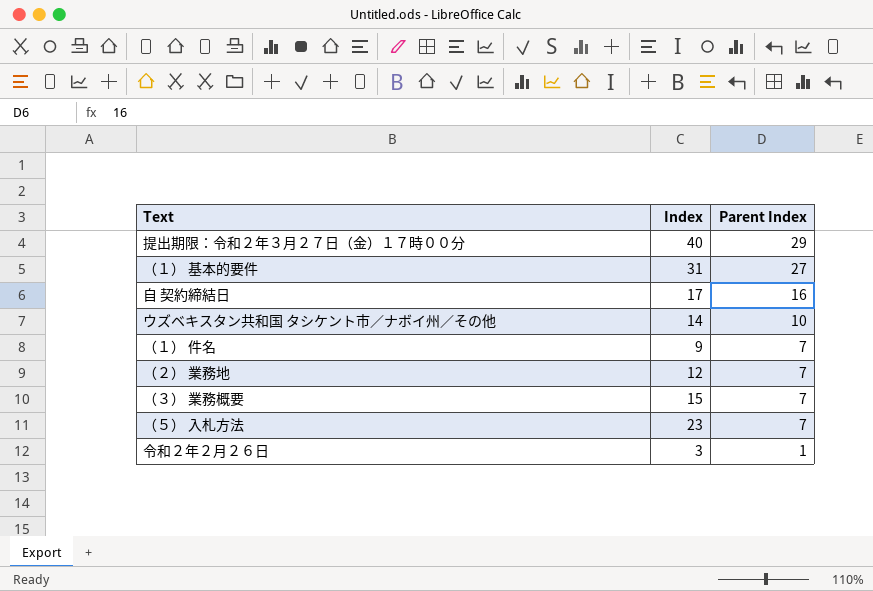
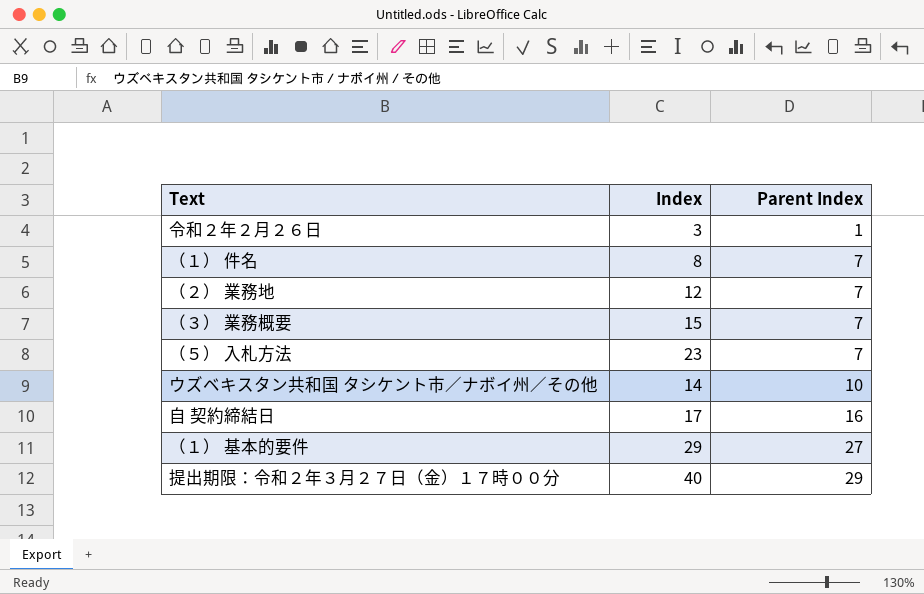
row order: Parent Index descending -> Parent Index ascending
（１） 件名 | Index: 9 -> 8
（１） 基本的要件 | Index: 31 -> 29

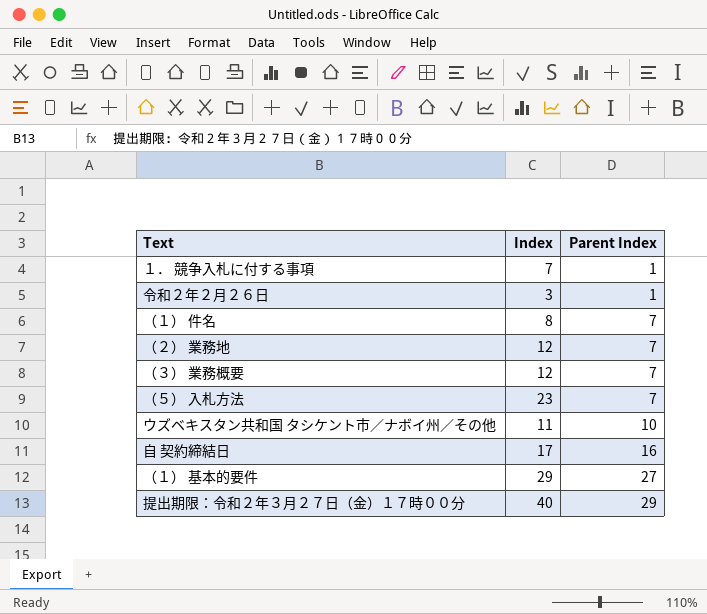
row １． 競争入札に付する事項: none -> 7 | 1
（３） 業務概要 | Index: 15 -> 12
ウズベキスタン共和国 タシケント市／ナボイ州／その他 | Index: 14 -> 11

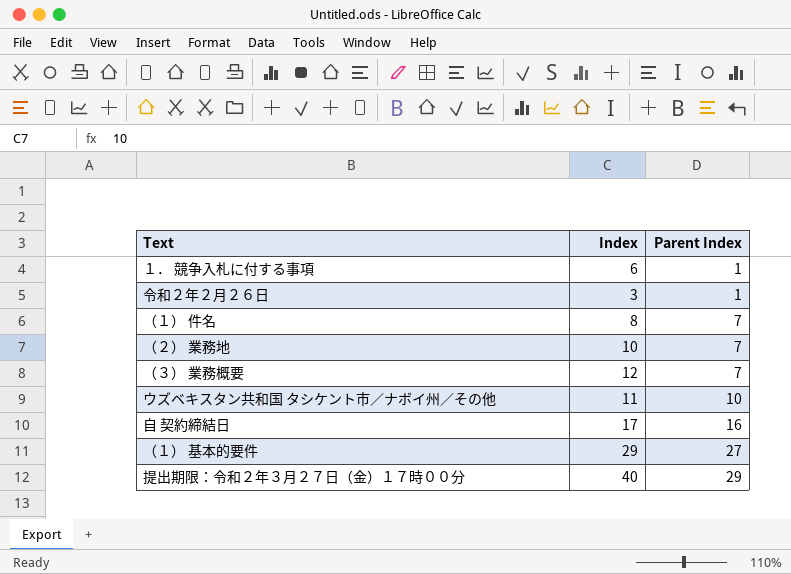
row （５） 入札方法: 23 | 7 -> none
１． 競争入札に付する事項 | Index: 7 -> 6
（２） 業務地 | Index: 12 -> 10

